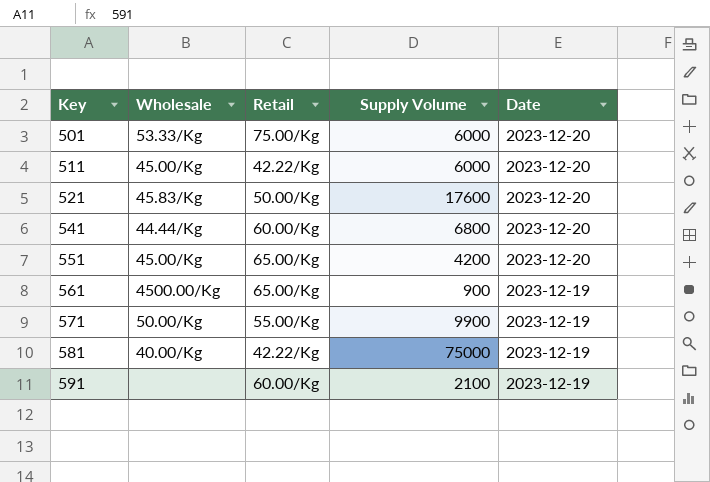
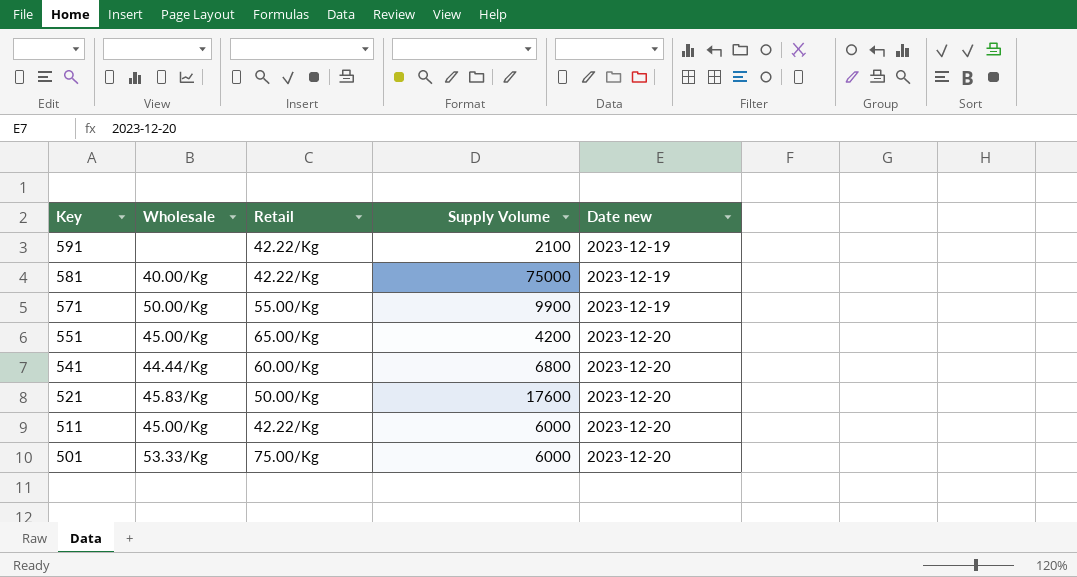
row order: Key ascending -> Key descending
column name: Date -> Date new
row 561: 4500.00/Kg | 65.00/Kg | 900 | 2023-12-19 -> none
591 | Retail: 60.00/Kg -> 42.22/Kg

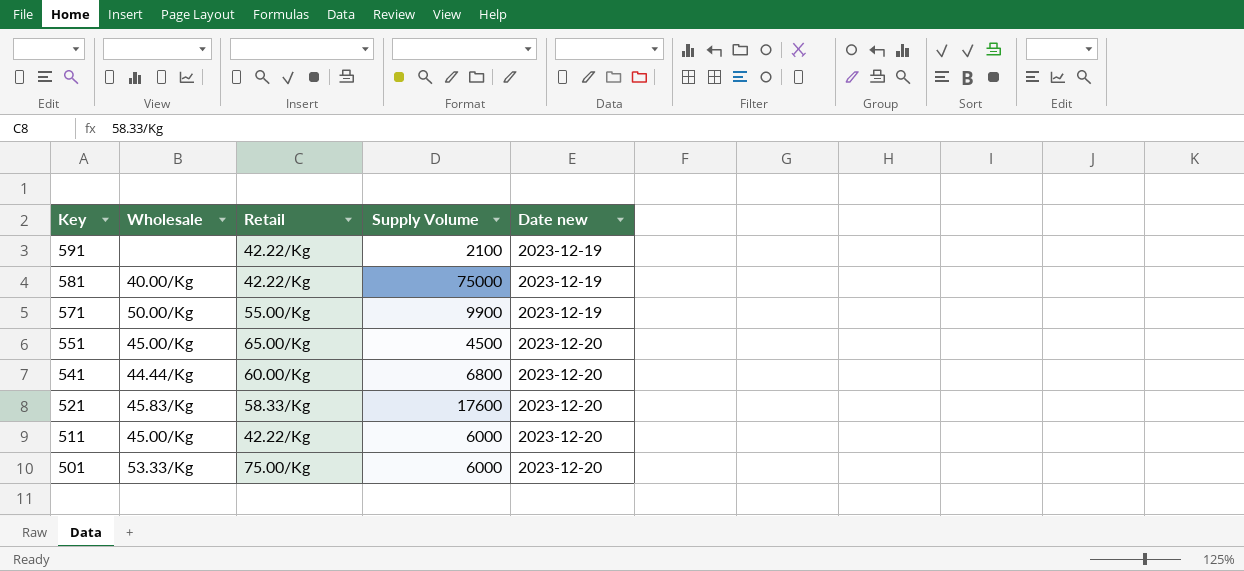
551 | Supply Volume: 4200 -> 4500
521 | Retail: 50.00/Kg -> 58.33/Kg

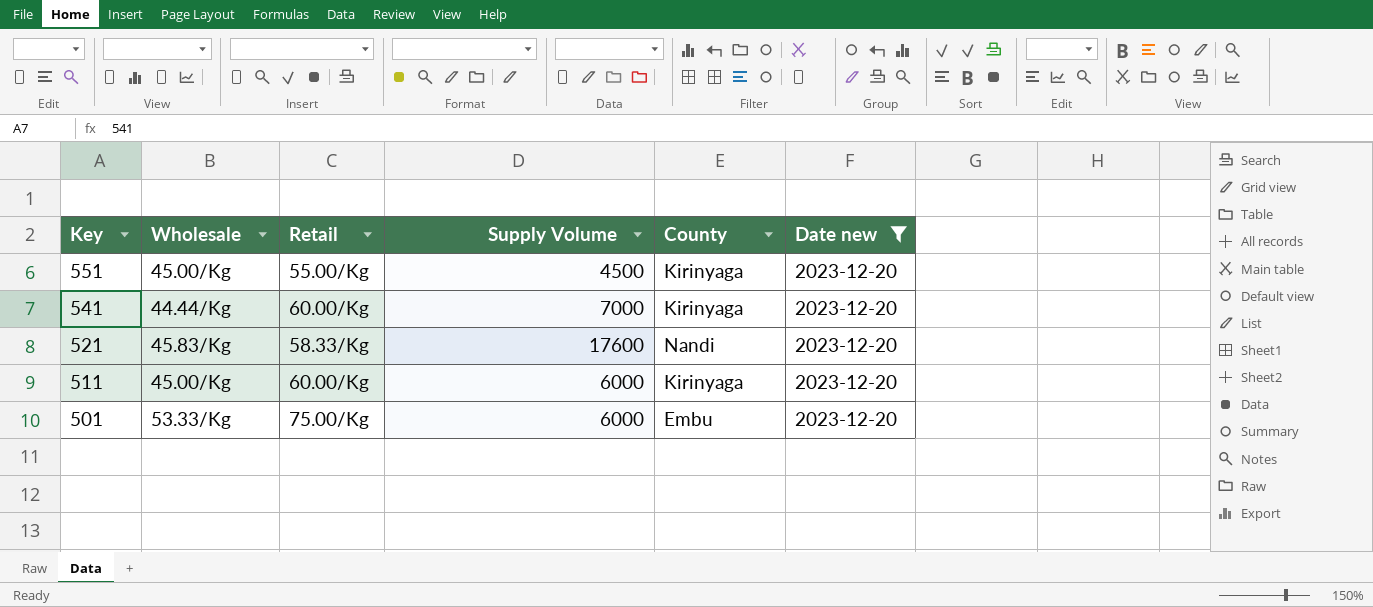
filter: none -> Date new = 2023-12-20
column County | position: none -> 5
551 | Retail: 65.00/Kg -> 55.00/Kg
541 | Supply Volume: 6800 -> 7000
511 | Retail: 42.22/Kg -> 60.00/Kg

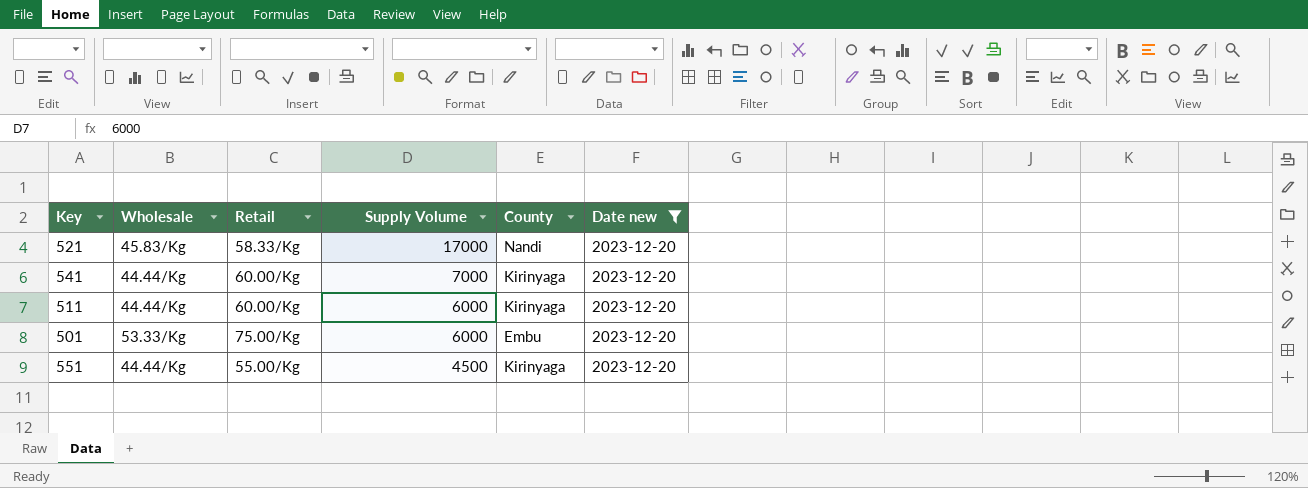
row order: Key descending -> Supply Volume descending
521 | Supply Volume: 17600 -> 17000
511 | Wholesale: 45.00/Kg -> 44.44/Kg
551 | Wholesale: 45.00/Kg -> 44.44/Kg

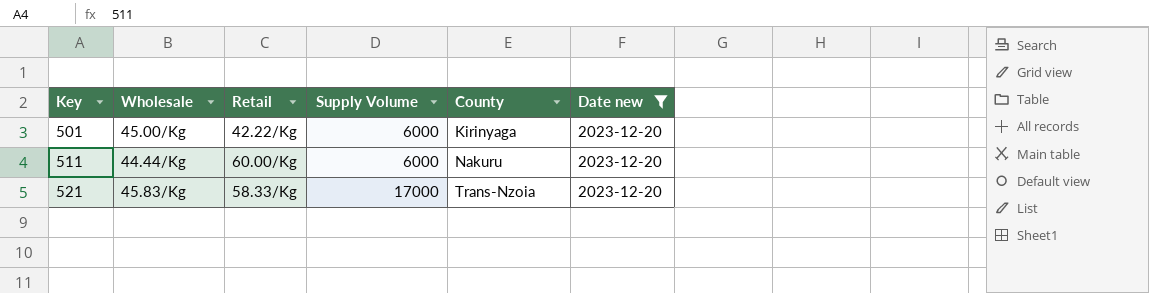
row order: Supply Volume descending -> Key ascending
row 541: 44.44/Kg | 60.00/Kg | 7000 | Kirinyaga | 2023-12-20 -> none
row 551: 44.44/Kg | 55.00/Kg | 4500 | Kirinyaga | 2023-12-20 -> none
501 | Wholesale: 53.33/Kg -> 45.00/Kg
501 | Retail: 75.00/Kg -> 42.22/Kg
501 | County: Embu -> Kirinyaga
511 | County: Kirinyaga -> Nakuru
521 | County: Nandi -> Trans-Nzoia

